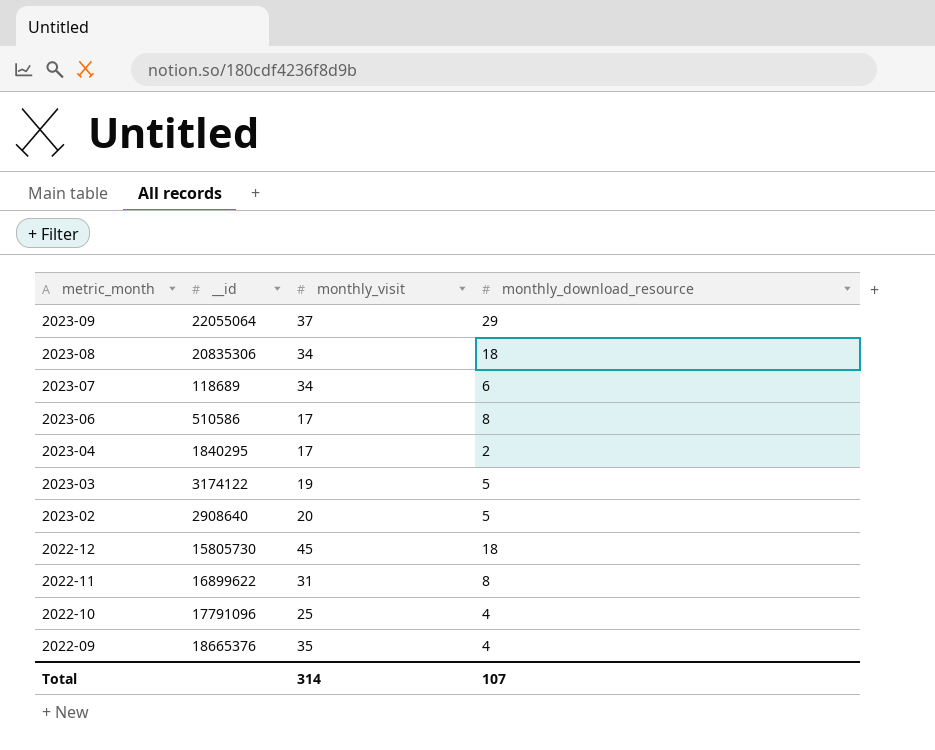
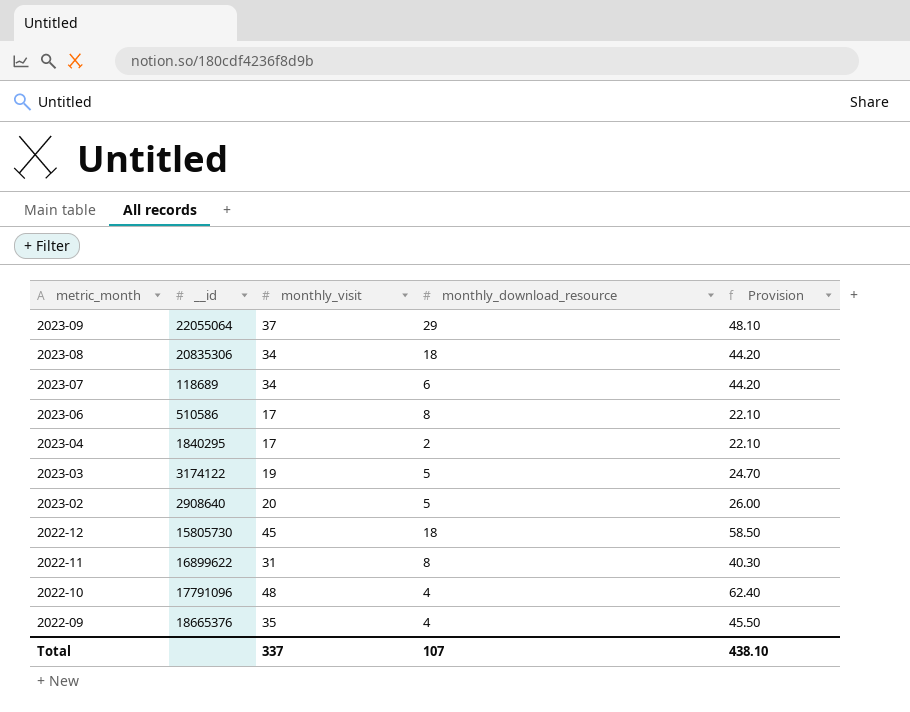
column Provision | formula: none -> [monthly_visit] * 1.3
2022-10 | monthly_visit: 25 -> 48
Total | monthly_visit: 314 -> 337

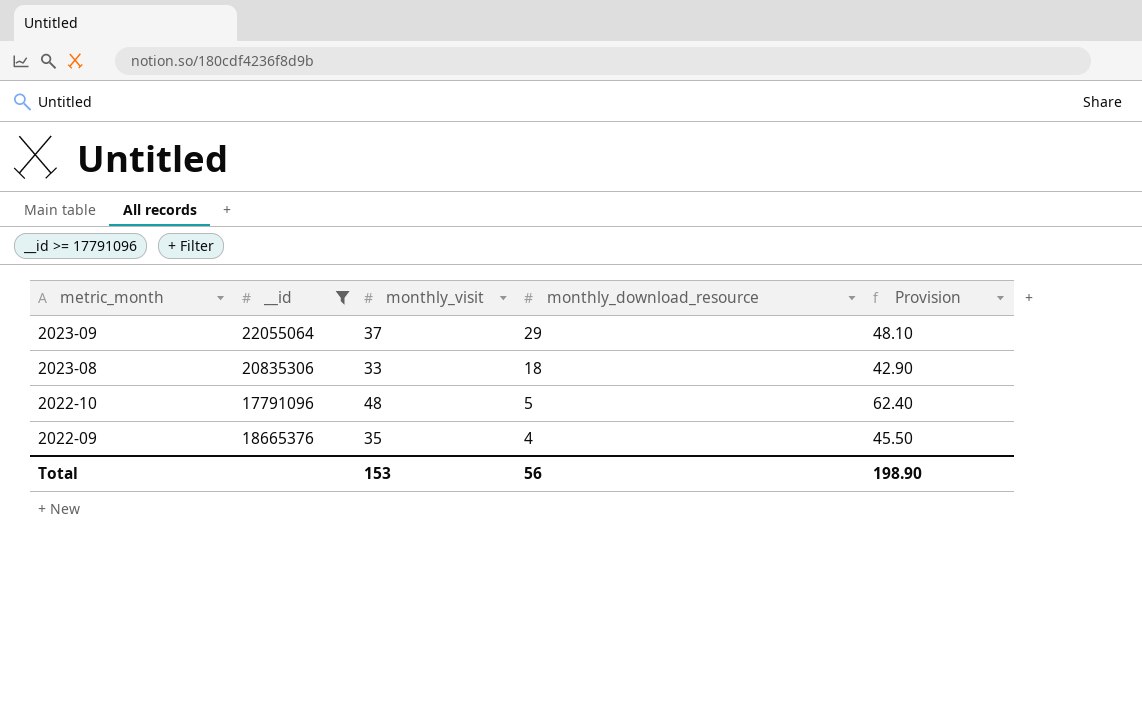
filter: none -> __id >= 17791096
2023-08 | monthly_visit: 34 -> 33
2023-08 | Provision: 44.20 -> 42.90
2022-10 | monthly_download_resource: 4 -> 5
Total | monthly_visit: 337 -> 153
Total | monthly_download_resource: 107 -> 56
Total | Provision: 438.10 -> 198.90

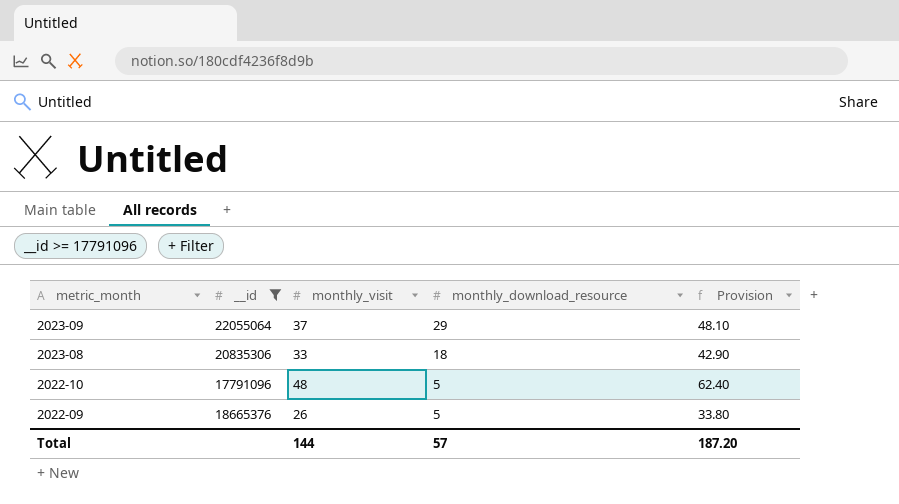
2022-09 | monthly_visit: 35 -> 26
2022-09 | monthly_download_resource: 4 -> 5
2022-09 | Provision: 45.50 -> 33.80
Total | monthly_visit: 153 -> 144
Total | monthly_download_resource: 56 -> 57
Total | Provision: 198.90 -> 187.20

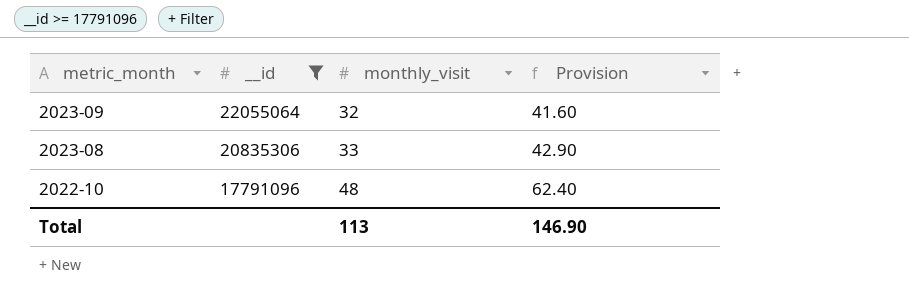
column monthly_download_resource | position: 4 -> none
row 2022-09: 18665376 | 26 | 5 | 33.80 -> none
2023-09 | monthly_visit: 37 -> 32
2023-09 | Provision: 48.10 -> 41.60
Total | monthly_visit: 144 -> 113
Total | Provision: 187.20 -> 146.90

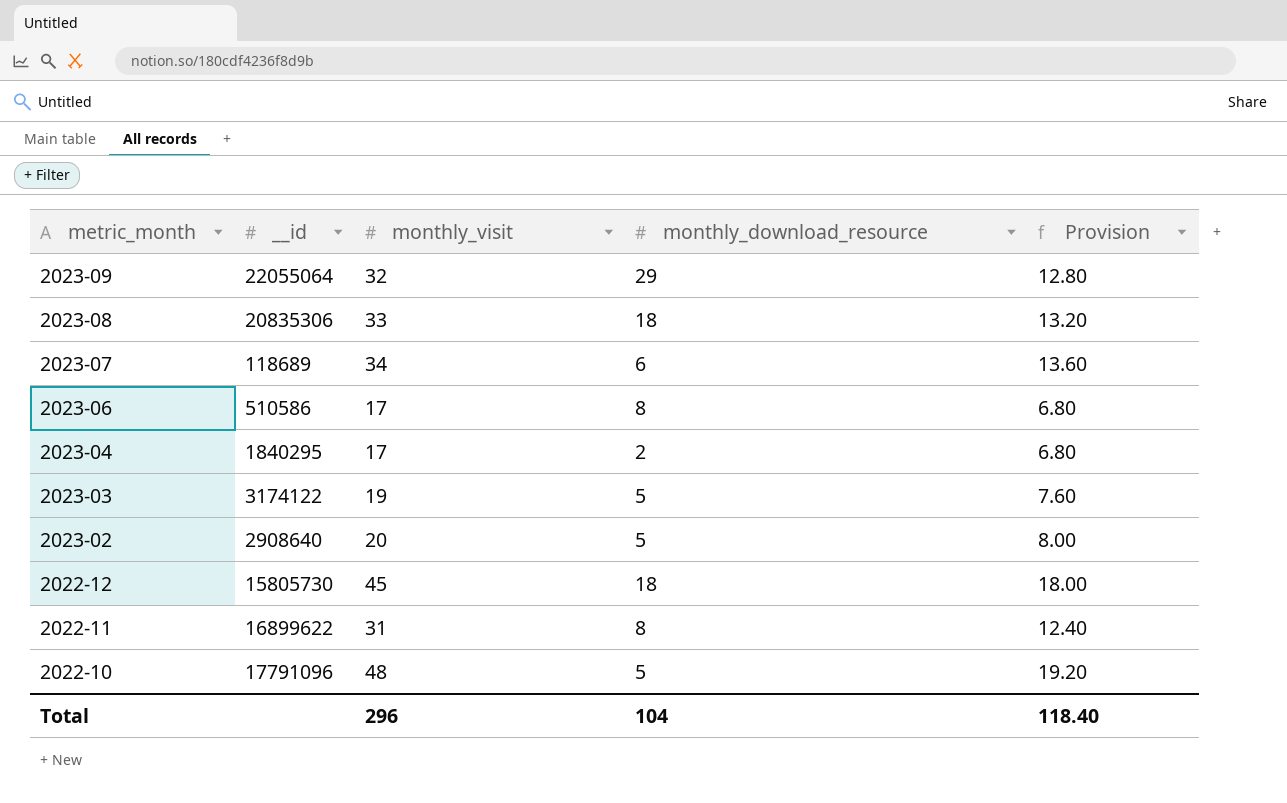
filter: __id >= 17791096 -> none
column monthly_download_resource | position: none -> 4
column Provision | formula: [monthly_visit] * 1.3 -> [monthly_visit] * 0.4
Total | monthly_visit: 113 -> 296
Total | Provision: 146.90 -> 118.40

